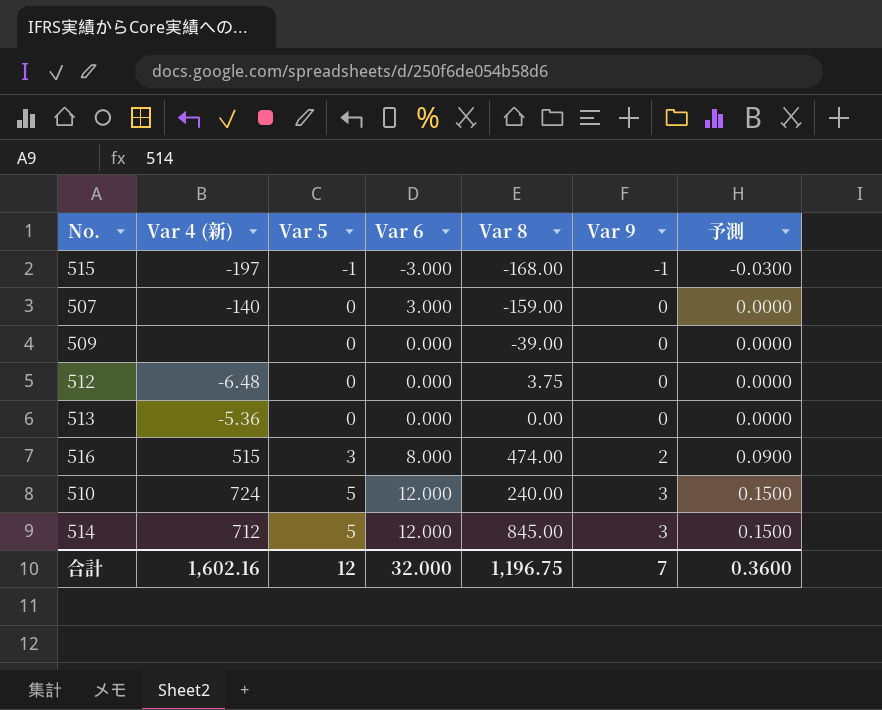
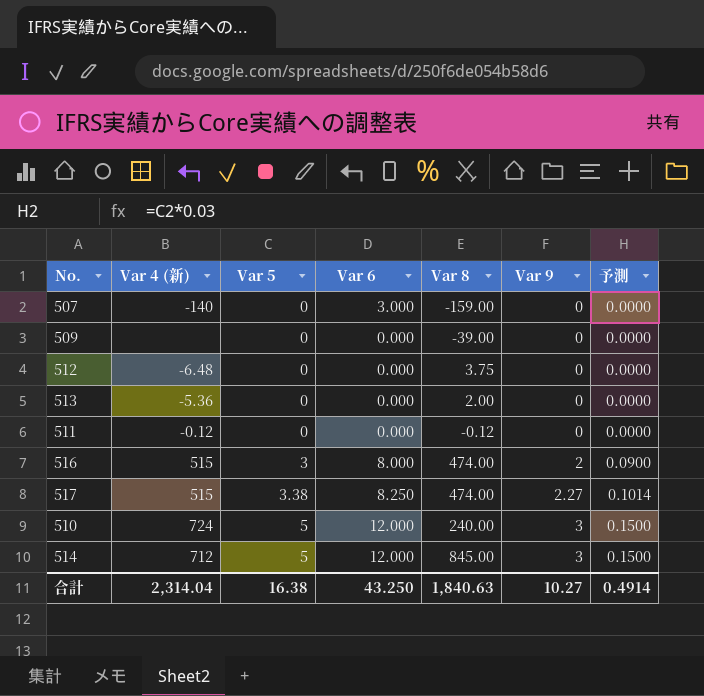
row 515: -197 | -1 | -3.000 | -168.00 | -1 | -0.0300 -> none
513 | Var 8: 0.00 -> 2.00
row 511: none -> -0.12 | 0 | 0.000 | -0.12 | 0 | 0.0000
row 517: none -> 515 | 3.38 | 8.250 | 474.00 | 2.27 | 0.1014
合計 | Var 4 (新): 1,602.16 -> 2,314.04
合計 | Var 5: 12 -> 16.38
合計 | Var 6: 32.000 -> 43.250
合計 | Var 8: 1,196.75 -> 1,840.63
合計 | Var 9: 7 -> 10.27
合計 | 予測: 0.3600 -> 0.4914

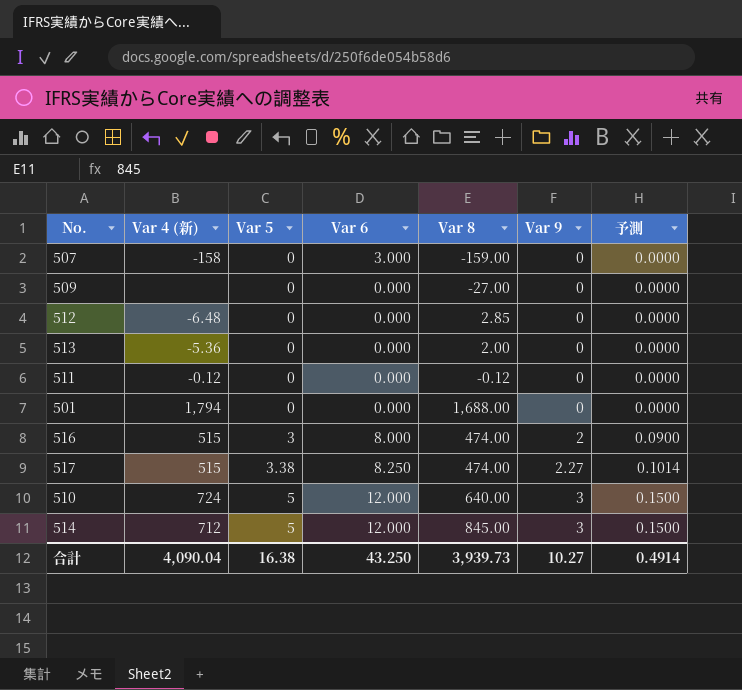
507 | Var 4 (新): -140 -> -158
509 | Var 8: -39.00 -> -27.00
512 | Var 8: 3.75 -> 2.85
row 501: none -> 1,794 | 0 | 0.000 | 1,688.00 | 0 | 0.0000
510 | Var 8: 240.00 -> 640.00
合計 | Var 4 (新): 2,314.04 -> 4,090.04
合計 | Var 8: 1,840.63 -> 3,939.73

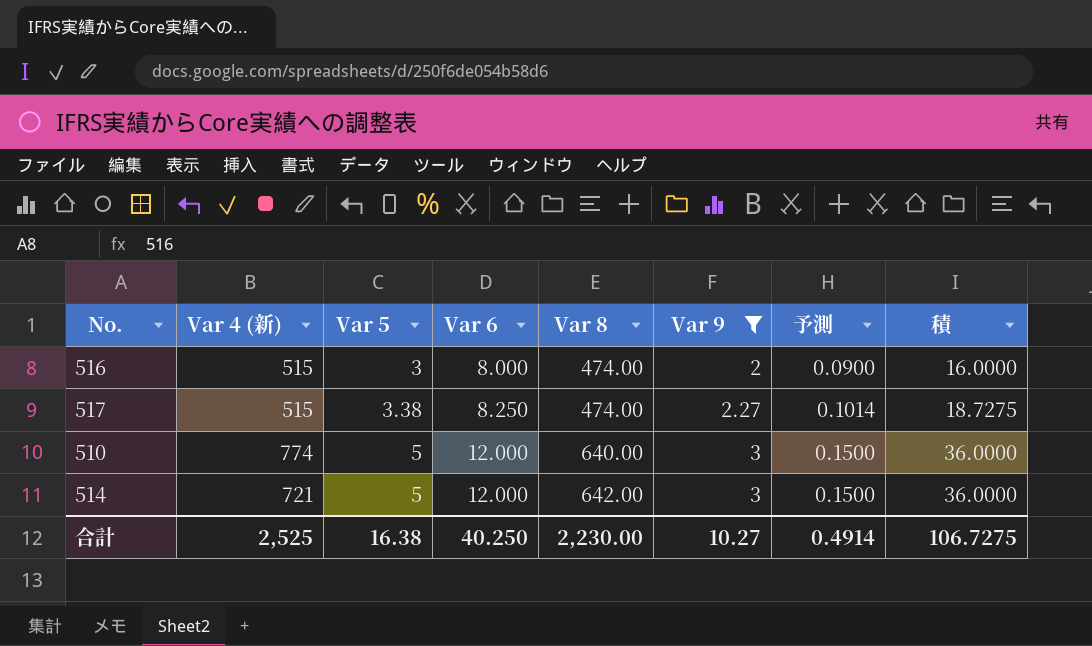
filter: none -> Var 9 != 0
column 積 | formula: none -> [Var 6] * [Var 9]
510 | Var 4 (新): 724 -> 774
514 | Var 4 (新): 712 -> 721
514 | Var 8: 845.00 -> 642.00
合計 | Var 4 (新): 4,090.04 -> 2,525
合計 | Var 6: 43.250 -> 40.250
合計 | Var 8: 3,939.73 -> 2,230.00

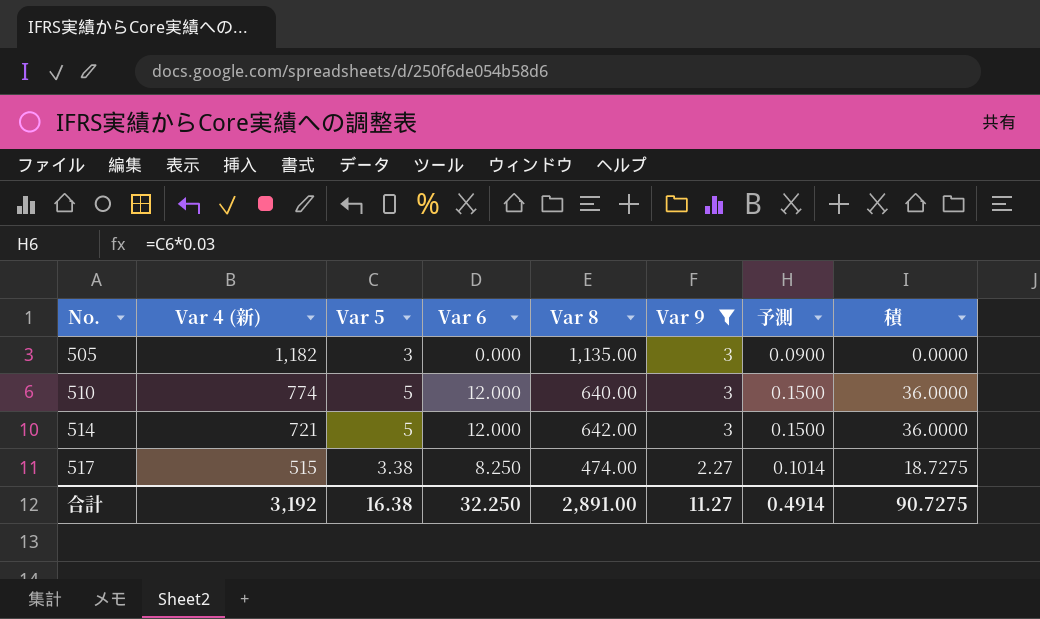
row order: Var 5 ascending -> No. ascending
row 516: 515 | 3 | 8.000 | 474.00 | 2 | 0.0900 | 16.0000 -> none
row 505: none -> 1,182 | 3 | 0.000 | 1,135.00 | 3 | 0.0900 | 0.0000
合計 | Var 4 (新): 2,525 -> 3,192
合計 | Var 6: 40.250 -> 32.250
合計 | Var 8: 2,230.00 -> 2,891.00
合計 | Var 9: 10.27 -> 11.27
合計 | 積: 106.7275 -> 90.7275

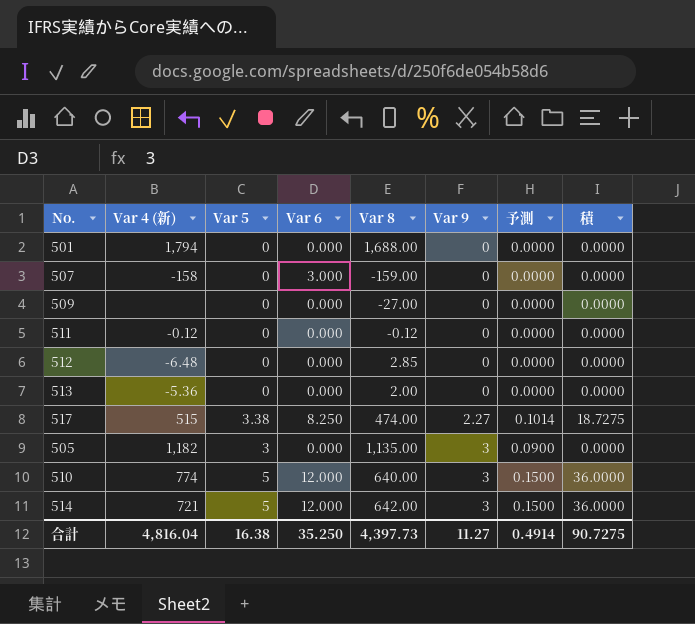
filter: Var 9 != 0 -> none
row order: No. ascending -> Var 9 ascending
合計 | Var 4 (新): 3,192 -> 4,816.04
合計 | Var 6: 32.250 -> 35.250
合計 | Var 8: 2,891.00 -> 4,397.73

